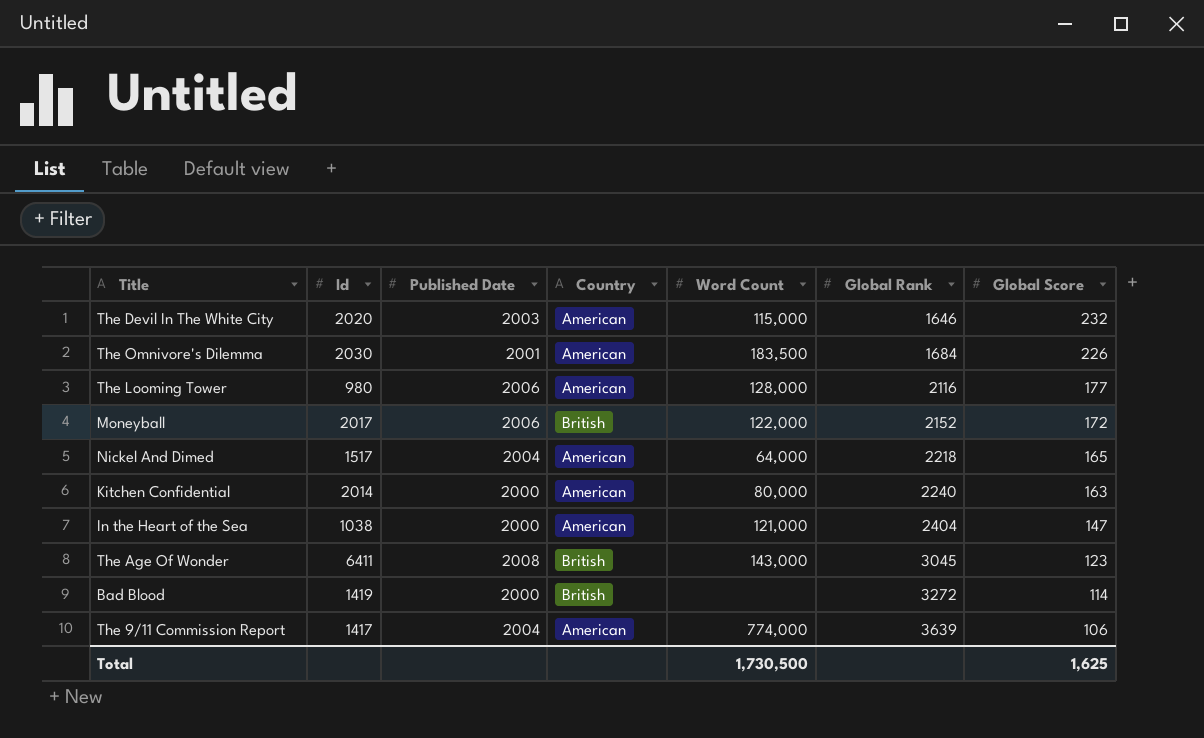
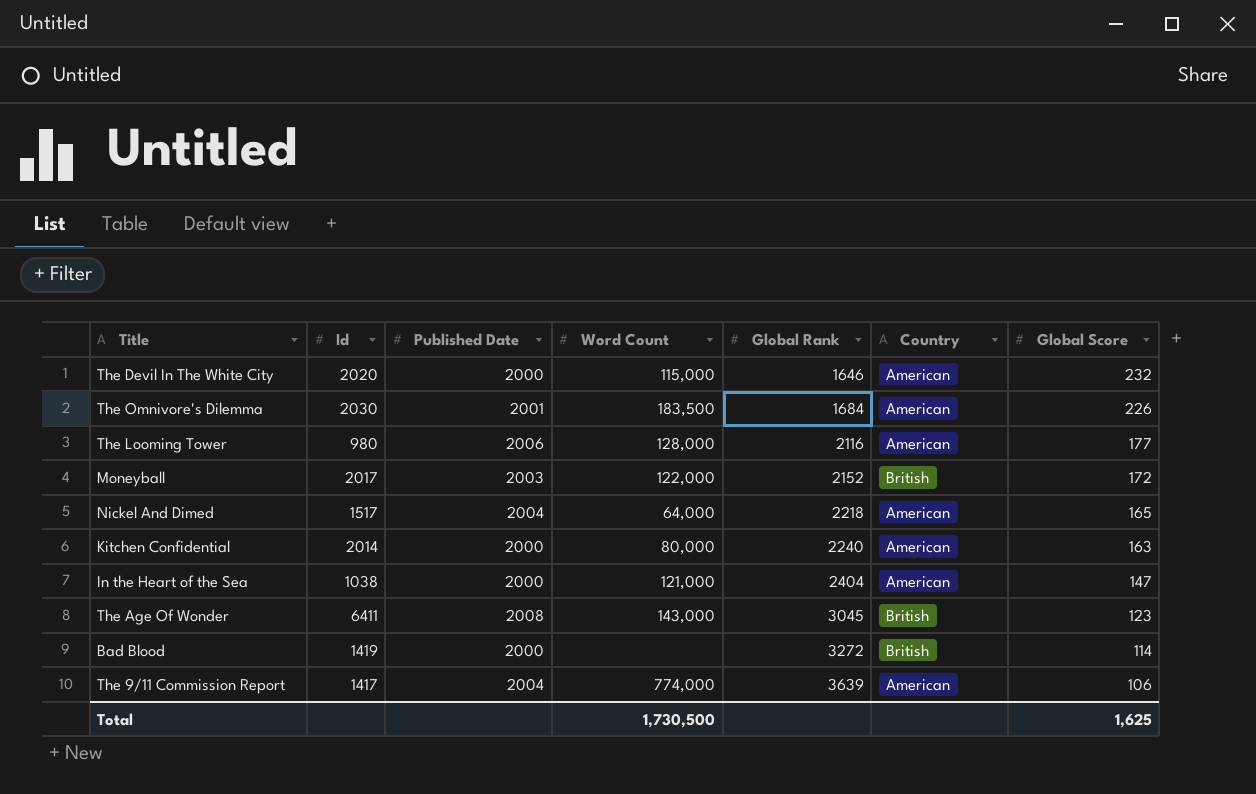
column Country | position: 4 -> 6
The Devil In The White City | Published Date: 2003 -> 2000
Moneyball | Published Date: 2006 -> 2003

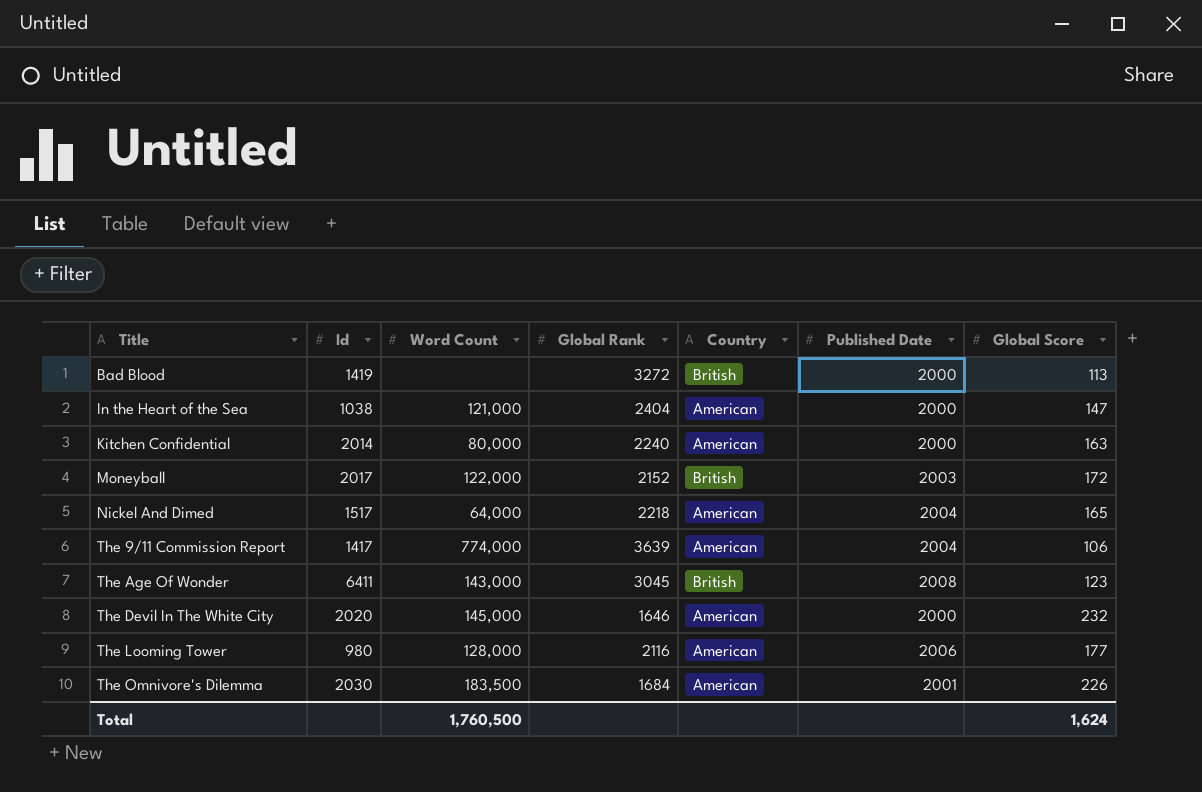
row order: Global Rank ascending -> Title ascending
column Published Date | position: 3 -> 6
Bad Blood | Global Score: 114 -> 113
The Devil In The White City | Word Count: 115,000 -> 145,000
Total | Word Count: 1,730,500 -> 1,760,500
Total | Global Score: 1,625 -> 1,624

